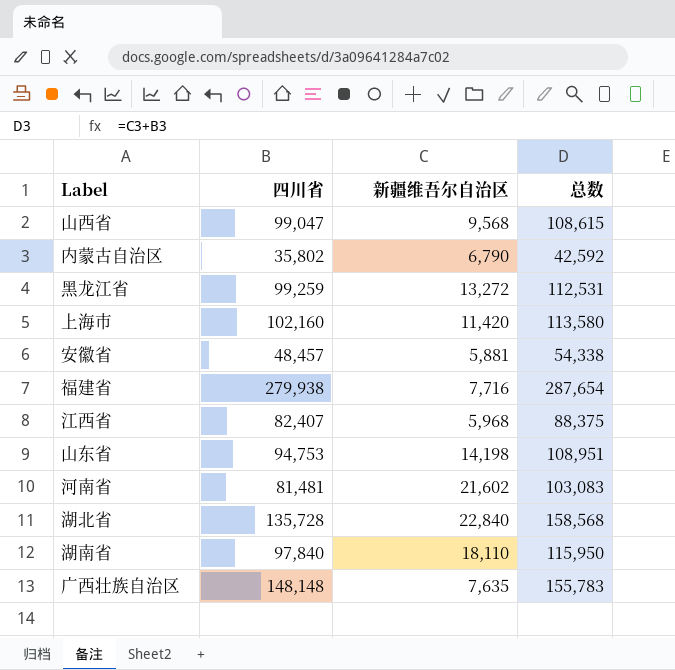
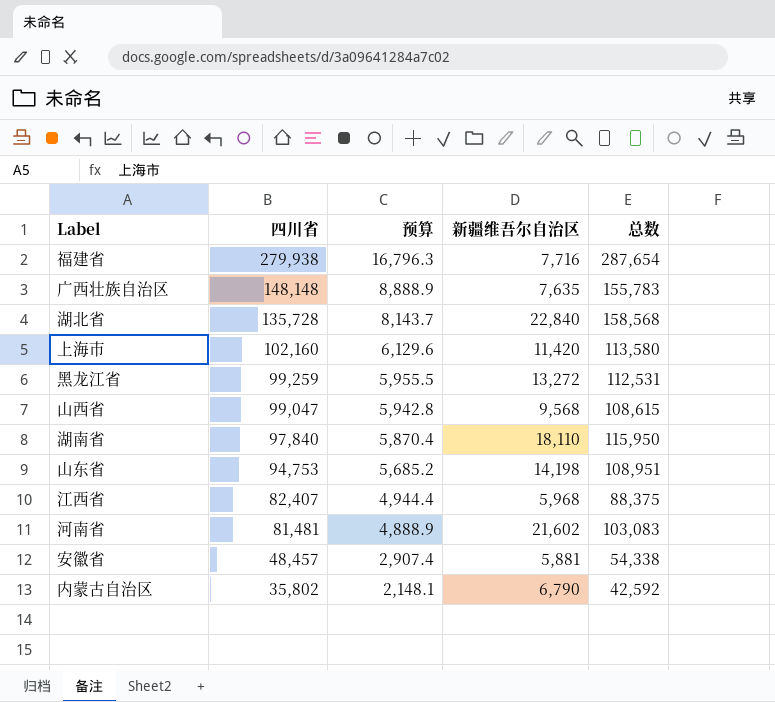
row order: none -> 四川省 descending
column 预算 | formula: none -> [四川省] * 0.06

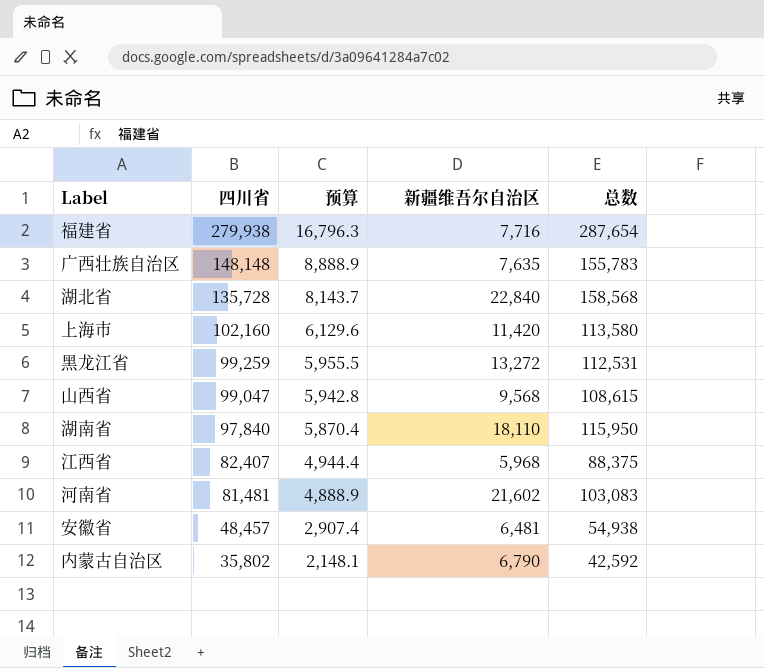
row 山东省: 94,753 | 5,685.2 | 14,198 | 108,951 -> none
安徽省 | 新疆维吾尔自治区: 5,881 -> 6,481
安徽省 | 总数: 54,338 -> 54,938

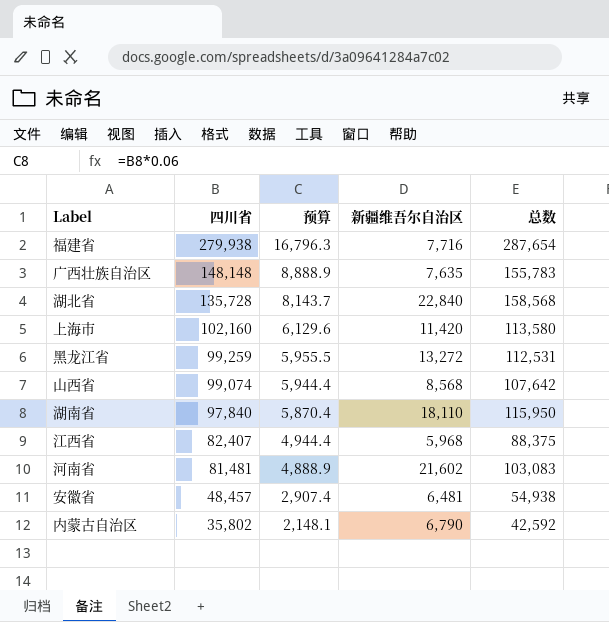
山西省 | 四川省: 99,047 -> 99,074
山西省 | 预算: 5,942.8 -> 5,944.4
山西省 | 新疆维吾尔自治区: 9,568 -> 8,568
山西省 | 总数: 108,615 -> 107,642

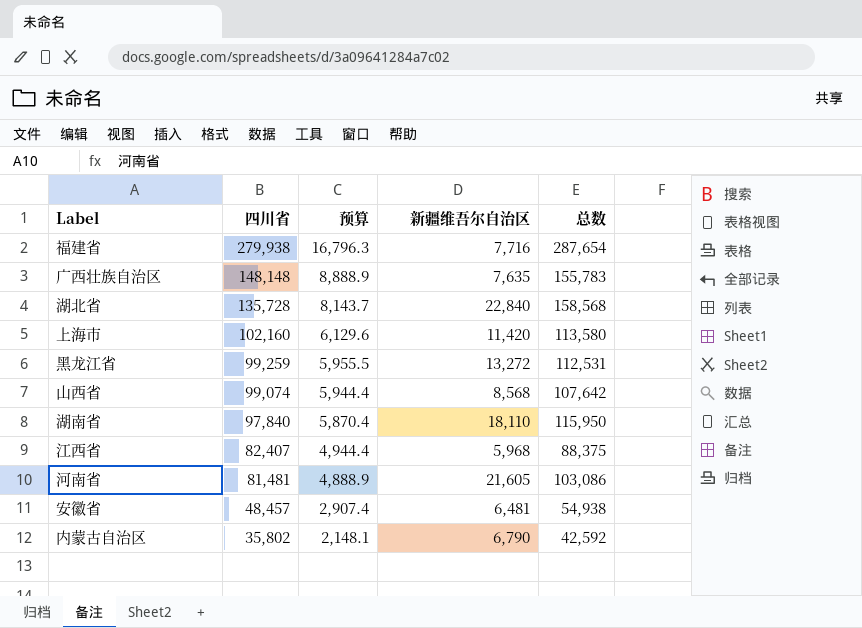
河南省 | 新疆维吾尔自治区: 21,602 -> 21,605
河南省 | 总数: 103,083 -> 103,086

